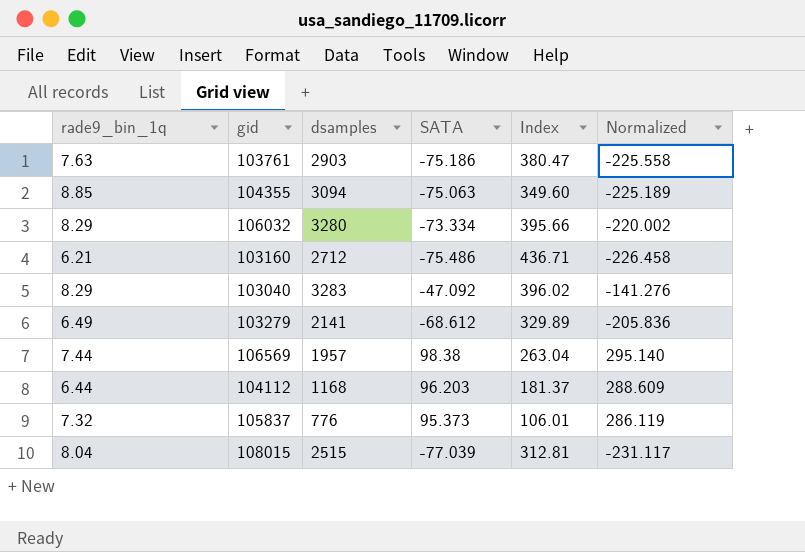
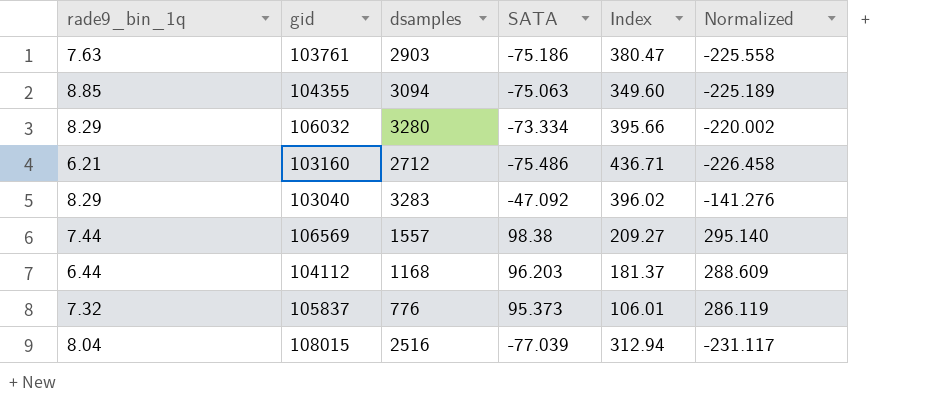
row 103279: 6.49 | 2141 | -68.612 | 329.89 | -205.836 -> none
106569 | dsamples: 1957 -> 1557
106569 | Index: 263.04 -> 209.27
108015 | dsamples: 2515 -> 2516
108015 | Index: 312.81 -> 312.94

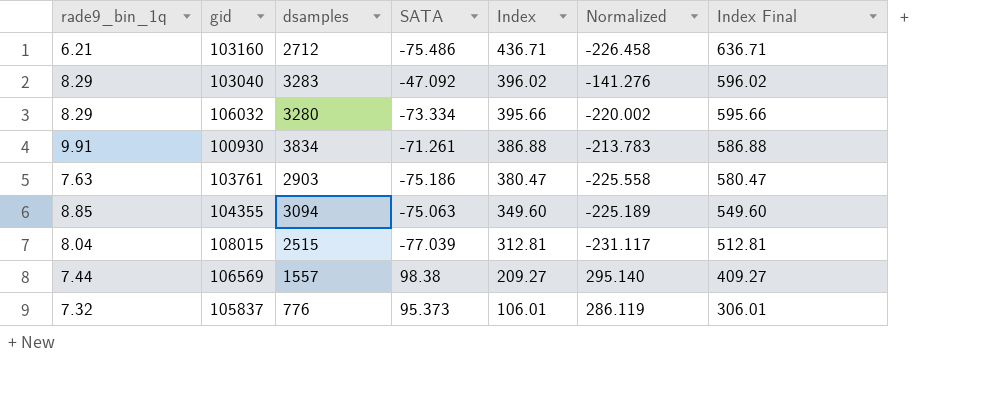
row order: none -> Index descending
column Index Final | formula: none -> [Index] + 200
row 104112: 6.44 | 1168 | 96.203 | 181.37 | 288.609 -> none
row 100930: none -> 9.91 | 3834 | -71.261 | 386.88 | -213.783 | 586.88
108015 | dsamples: 2516 -> 2515
108015 | Index: 312.94 -> 312.81

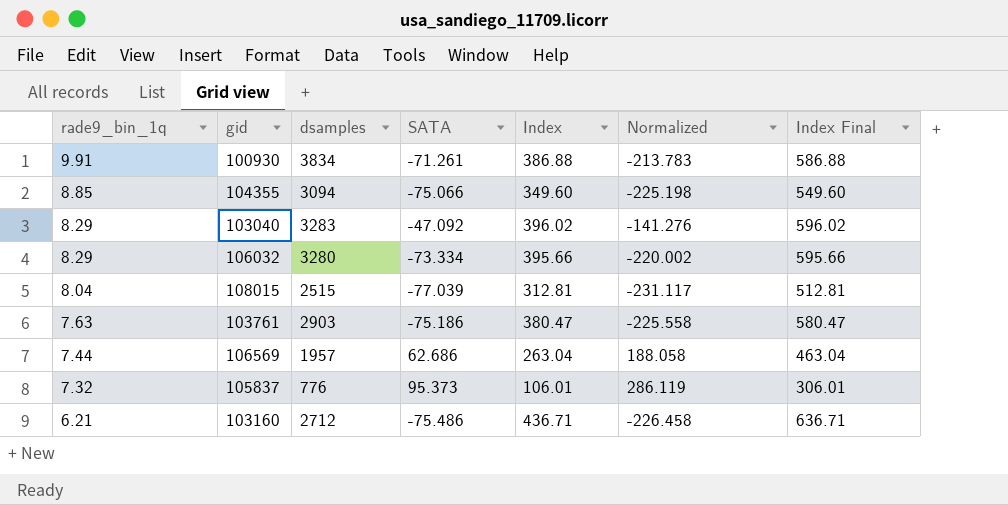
row order: Index descending -> rade9_bin_1q descending
104355 | SATA: -75.063 -> -75.066
104355 | Normalized: -225.189 -> -225.198
106569 | dsamples: 1557 -> 1957
106569 | SATA: 98.38 -> 62.686
106569 | Index: 209.27 -> 263.04
106569 | Normalized: 295.140 -> 188.058
106569 | Index Final: 409.27 -> 463.04

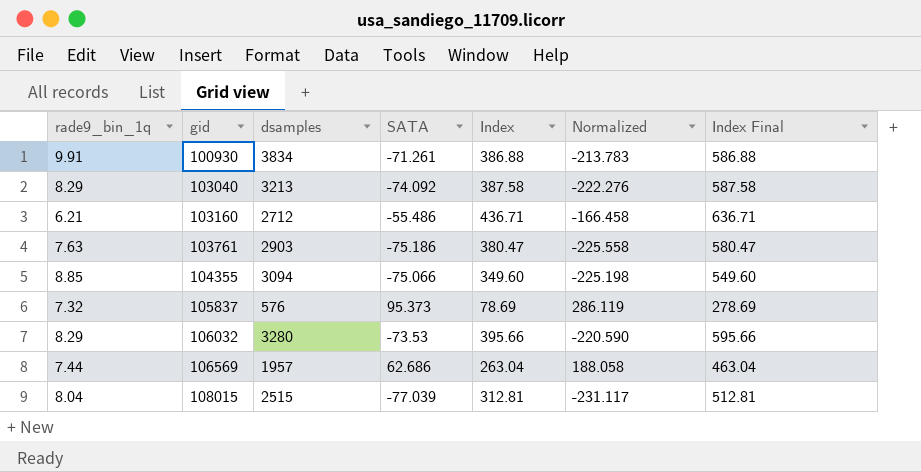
row order: rade9_bin_1q descending -> gid ascending
103040 | dsamples: 3283 -> 3213
103040 | SATA: -47.092 -> -74.092
103040 | Index: 396.02 -> 387.58
103040 | Normalized: -141.276 -> -222.276
103040 | Index Final: 596.02 -> 587.58
103160 | SATA: -75.486 -> -55.486
103160 | Normalized: -226.458 -> -166.458
105837 | dsamples: 776 -> 576
105837 | Index: 106.01 -> 78.69
105837 | Index Final: 306.01 -> 278.69
106032 | SATA: -73.334 -> -73.53
106032 | Normalized: -220.002 -> -220.590

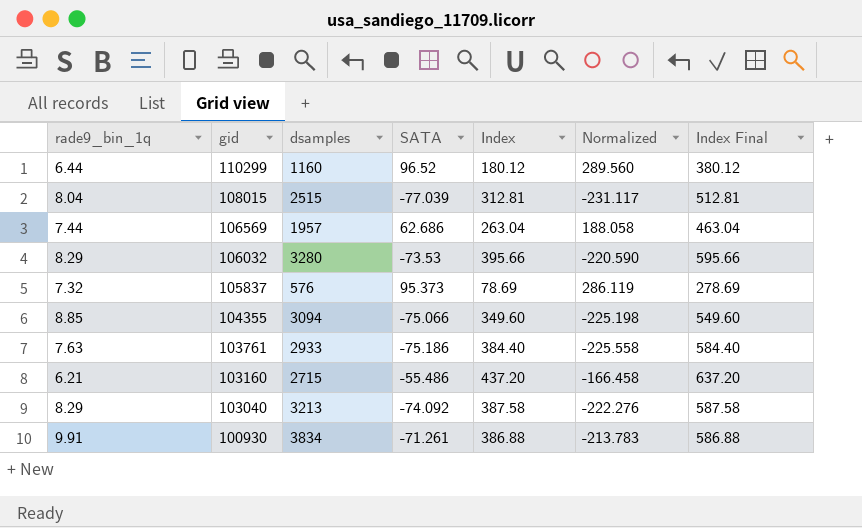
row order: gid ascending -> gid descending
row 110299: none -> 6.44 | 1160 | 96.52 | 180.12 | 289.560 | 380.12
103761 | dsamples: 2903 -> 2933
103761 | Index: 380.47 -> 384.40
103761 | Index Final: 580.47 -> 584.40
103160 | dsamples: 2712 -> 2715
103160 | Index: 436.71 -> 437.20
103160 | Index Final: 636.71 -> 637.20

